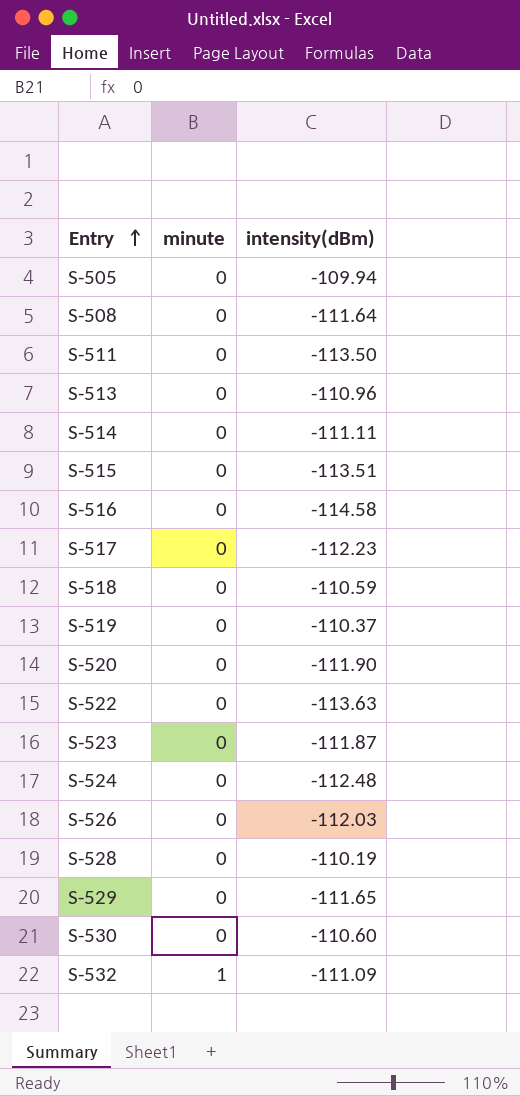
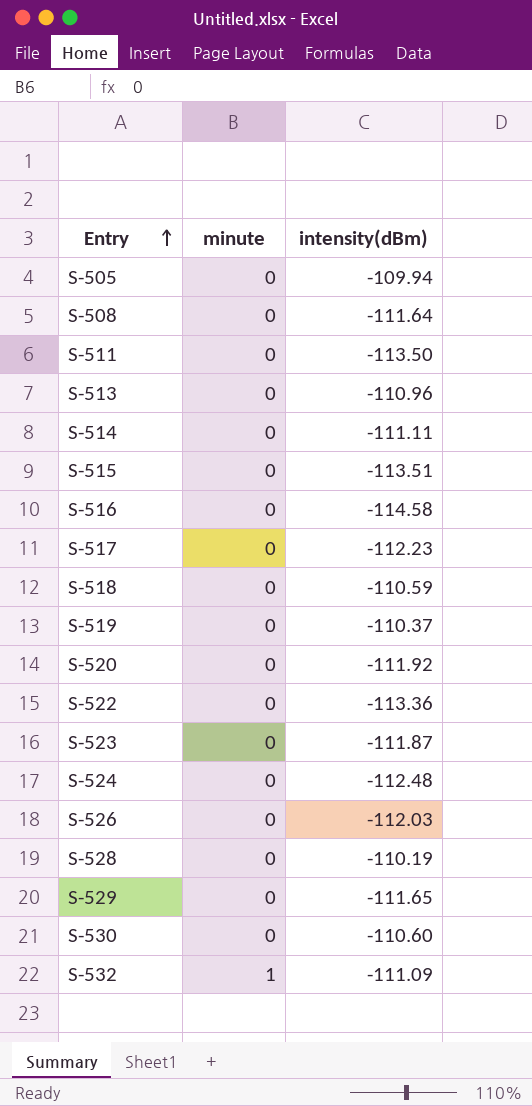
S-520 | intensity(dBm): -111.90 -> -111.92
S-522 | intensity(dBm): -113.63 -> -113.36

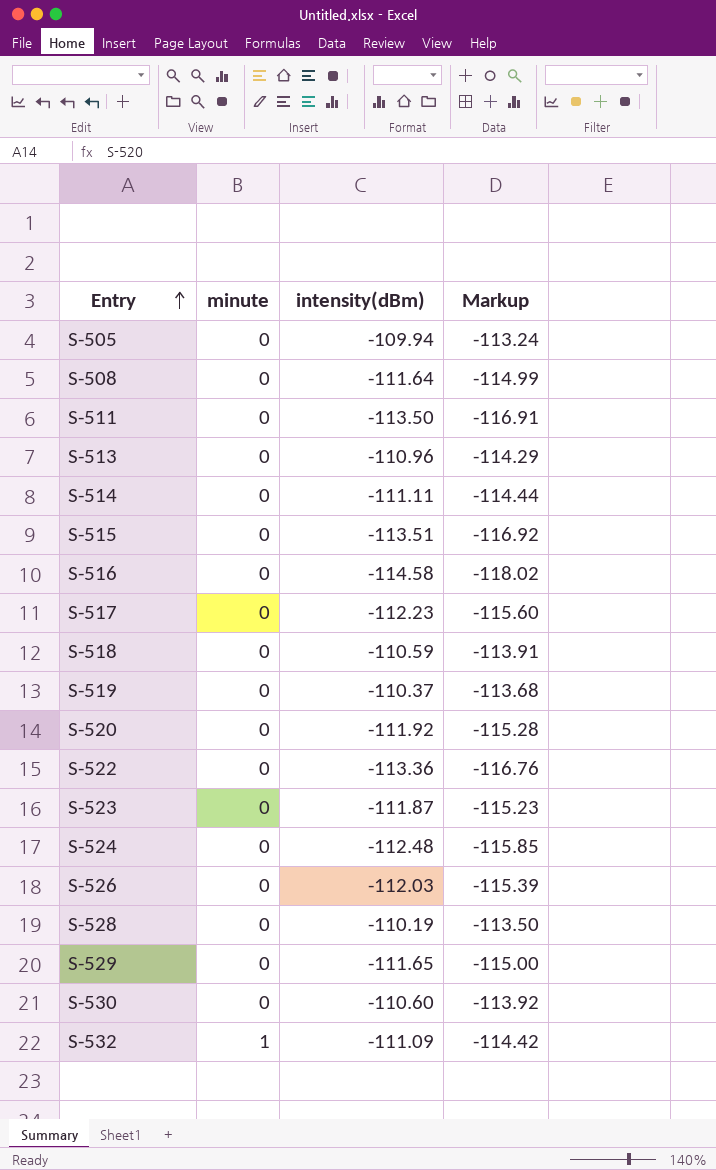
column Markup | formula: none -> [intensity(dBm)] * 1.03

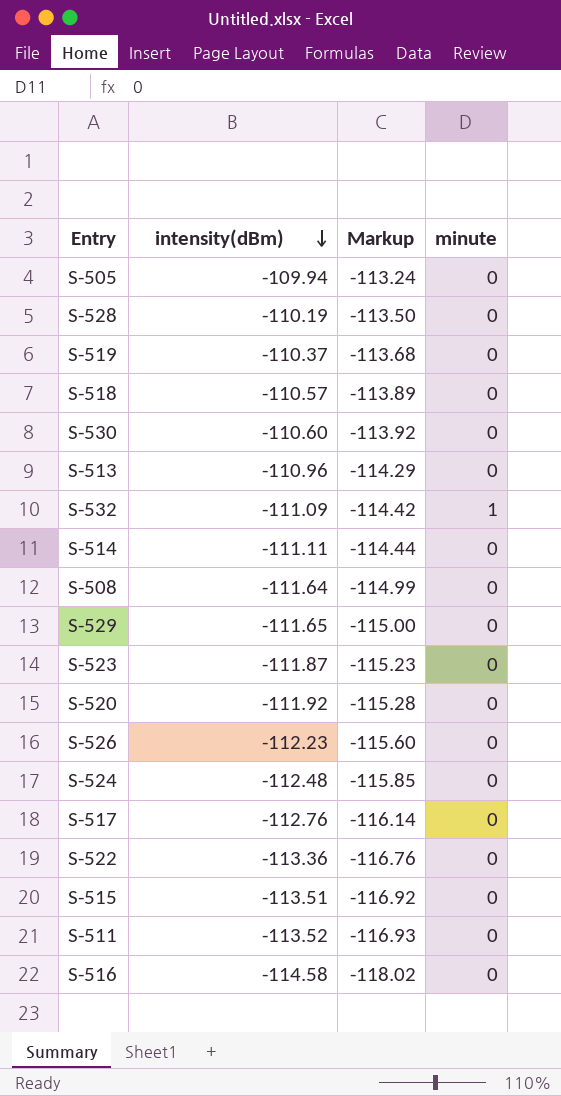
row order: Entry ascending -> intensity(dBm) descending
column minute | position: 2 -> 4
S-518 | intensity(dBm): -110.59 -> -110.57
S-518 | Markup: -113.91 -> -113.89
S-526 | intensity(dBm): -112.03 -> -112.23
S-526 | Markup: -115.39 -> -115.60
S-517 | intensity(dBm): -112.23 -> -112.76
S-517 | Markup: -115.60 -> -116.14
S-511 | intensity(dBm): -113.50 -> -113.52
S-511 | Markup: -116.91 -> -116.93

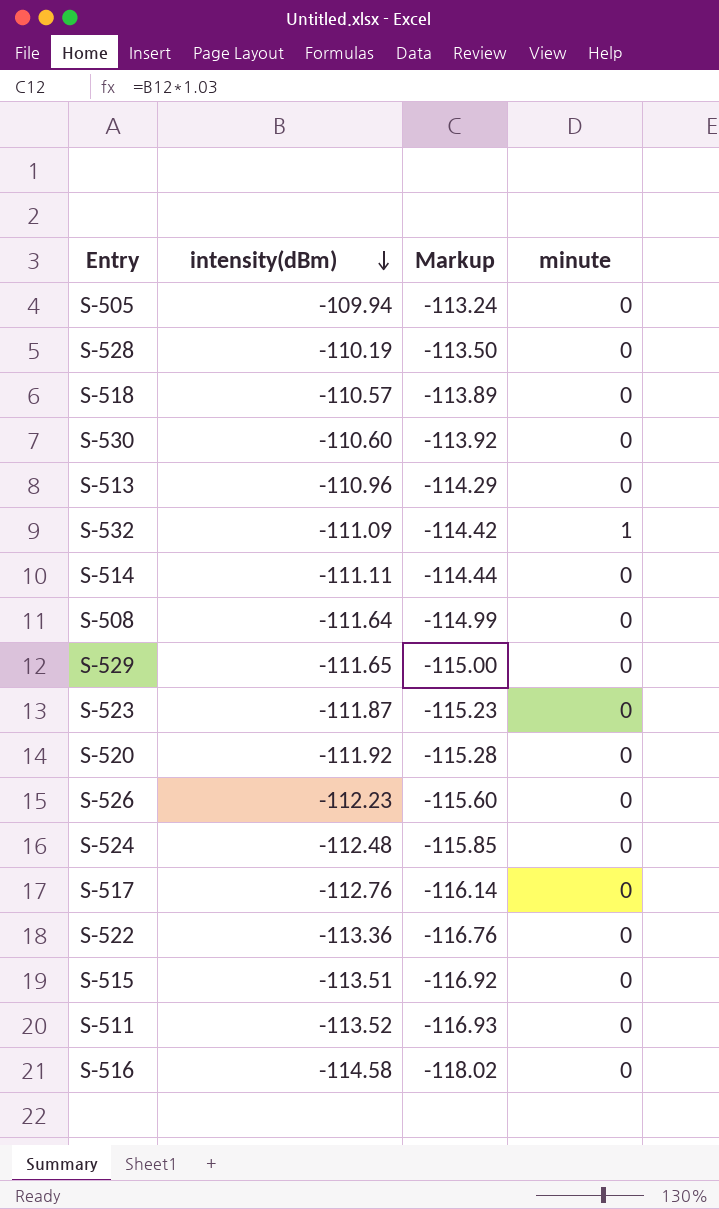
row S-519: -110.37 | -113.68 | 0 -> none

